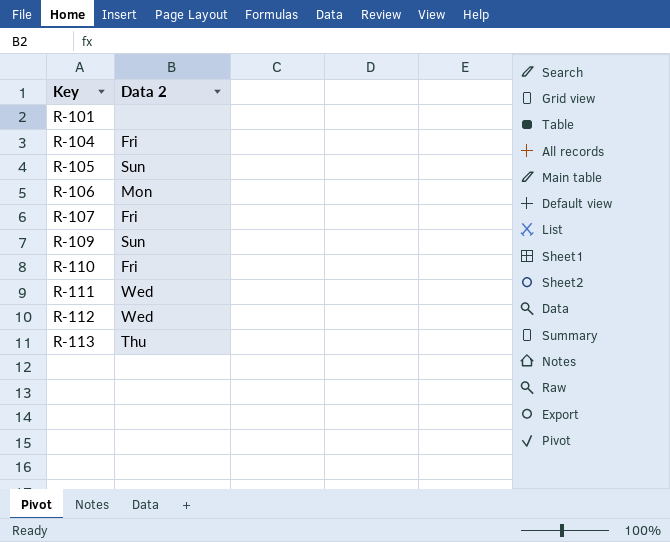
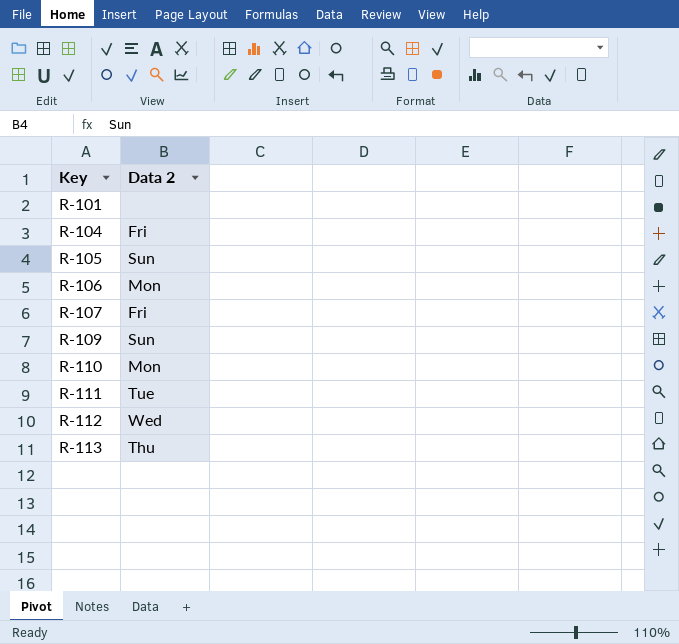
R-110 | Data 2: Fri -> Mon
R-111 | Data 2: Wed -> Tue

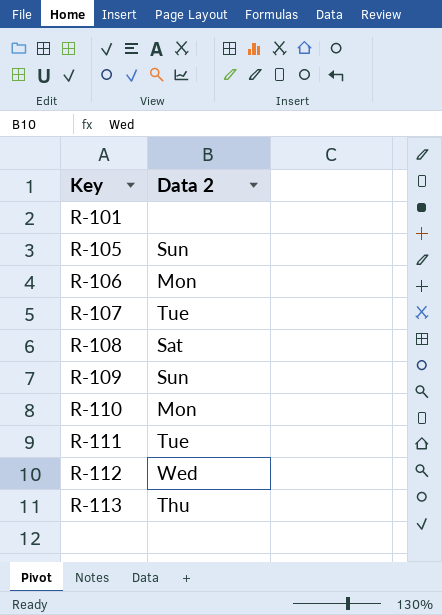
row R-104: Fri -> none
R-107 | Data 2: Fri -> Tue
row R-108: none -> Sat

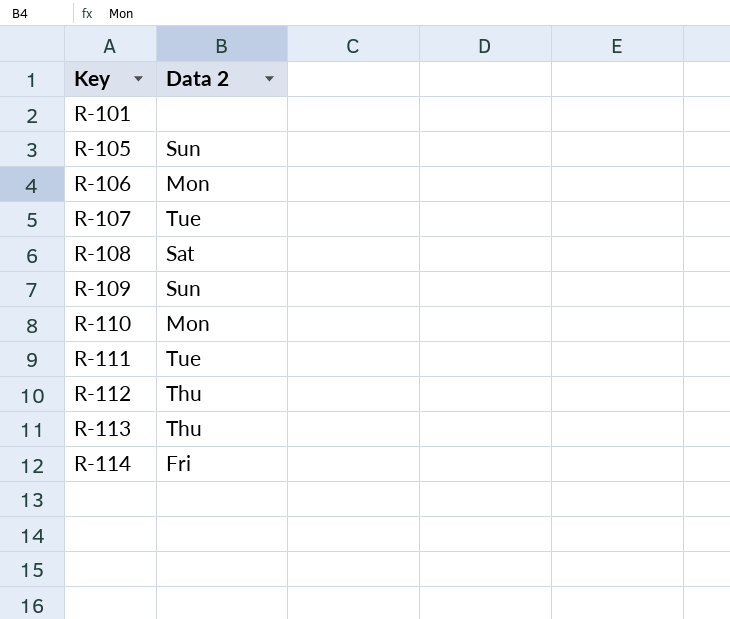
R-112 | Data 2: Wed -> Thu
row R-114: none -> Fri

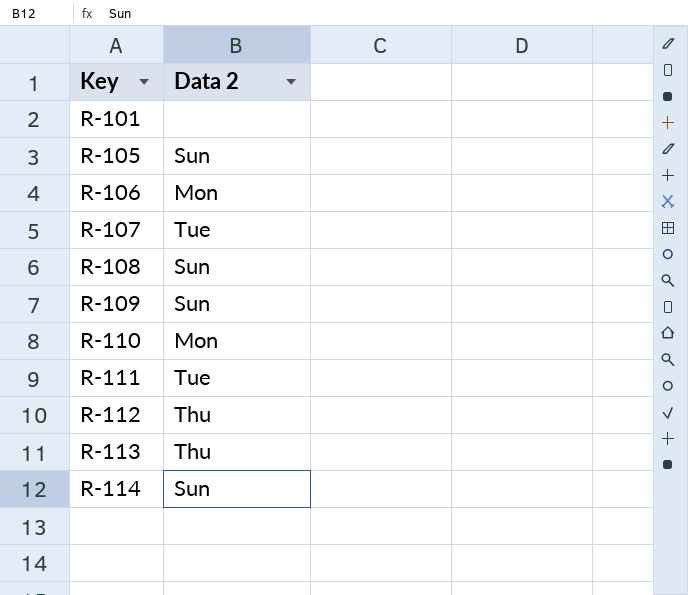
R-108 | Data 2: Sat -> Sun
R-114 | Data 2: Fri -> Sun

